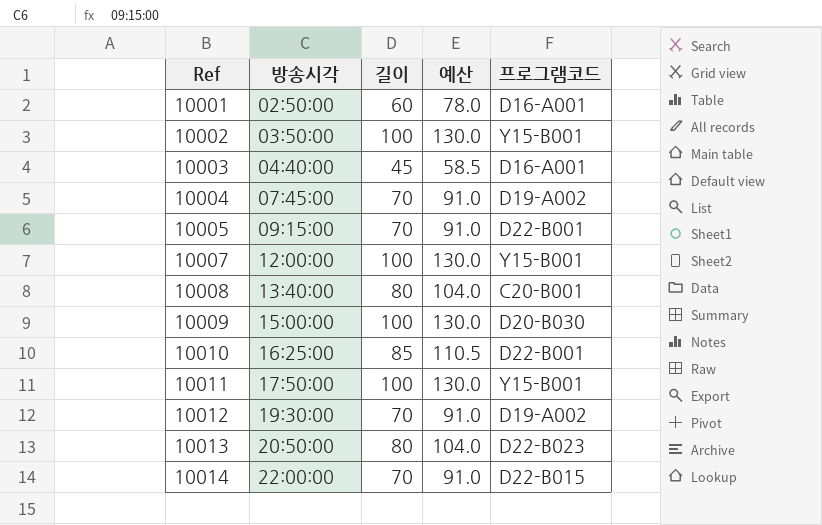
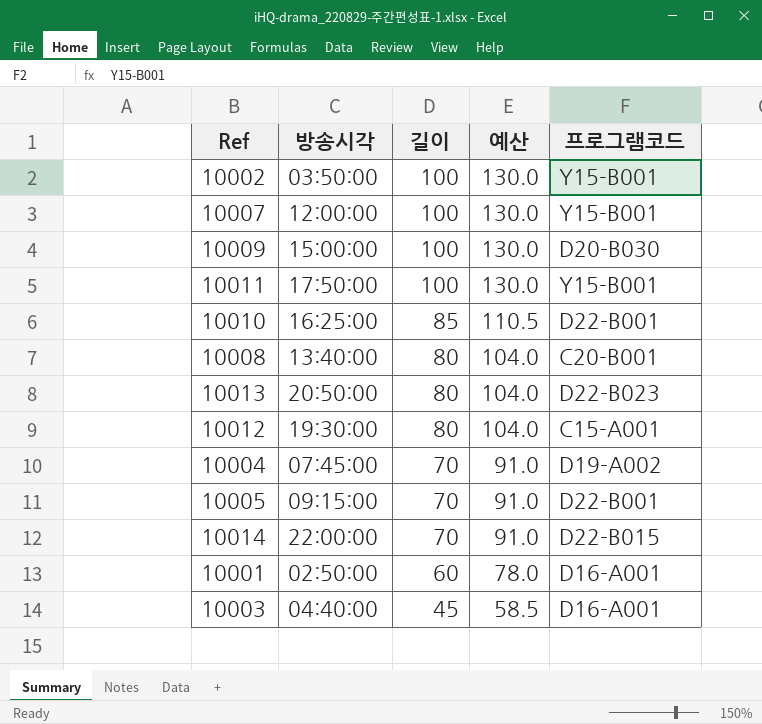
row order: Ref ascending -> 길이 descending
10012 | 길이: 70 -> 80
10012 | 예산: 91.0 -> 104.0
10012 | 프로그램코드: D19-A002 -> C15-A001

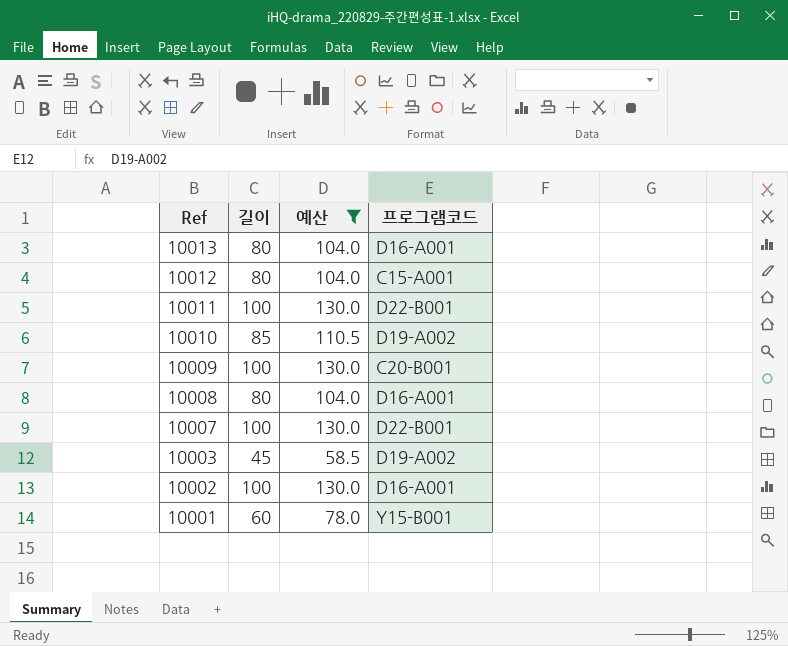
filter: none -> 예산 != 91.0
row order: 길이 descending -> Ref descending
column 방송시각 | position: 2 -> none
10013 | 프로그램코드: D22-B023 -> D16-A001
10011 | 프로그램코드: Y15-B001 -> D22-B001
10010 | 프로그램코드: D22-B001 -> D19-A002
10009 | 프로그램코드: D20-B030 -> C20-B001
10008 | 프로그램코드: C20-B001 -> D16-A001
10007 | 프로그램코드: Y15-B001 -> D22-B001
10003 | 프로그램코드: D16-A001 -> D19-A002
10002 | 프로그램코드: Y15-B001 -> D16-A001
10001 | 프로그램코드: D16-A001 -> Y15-B001

